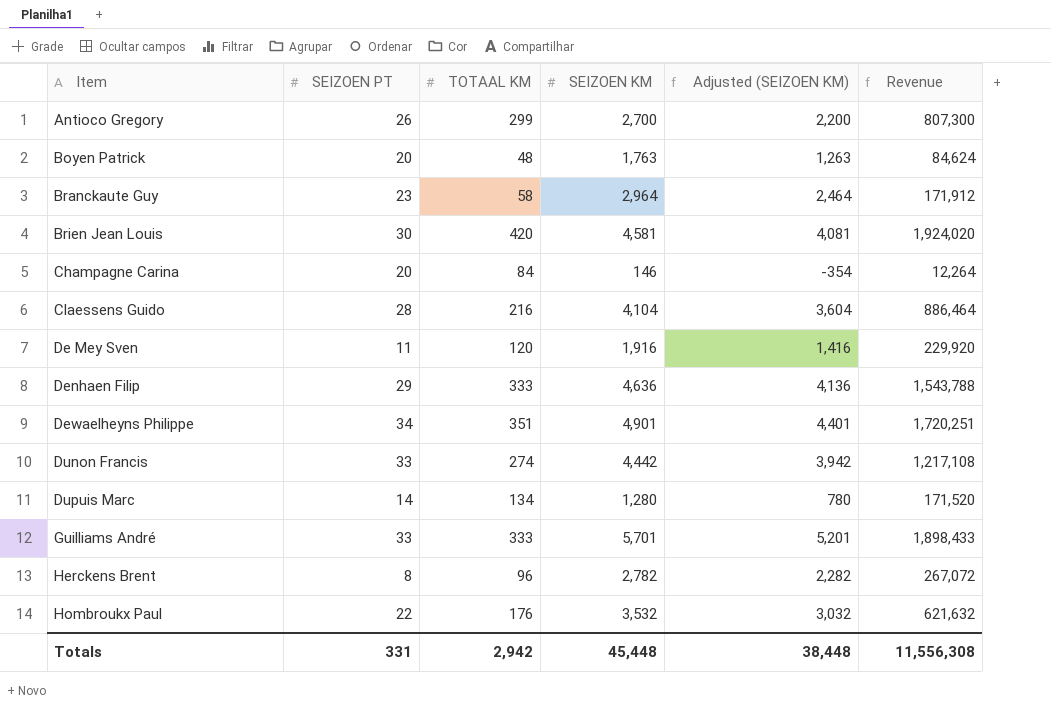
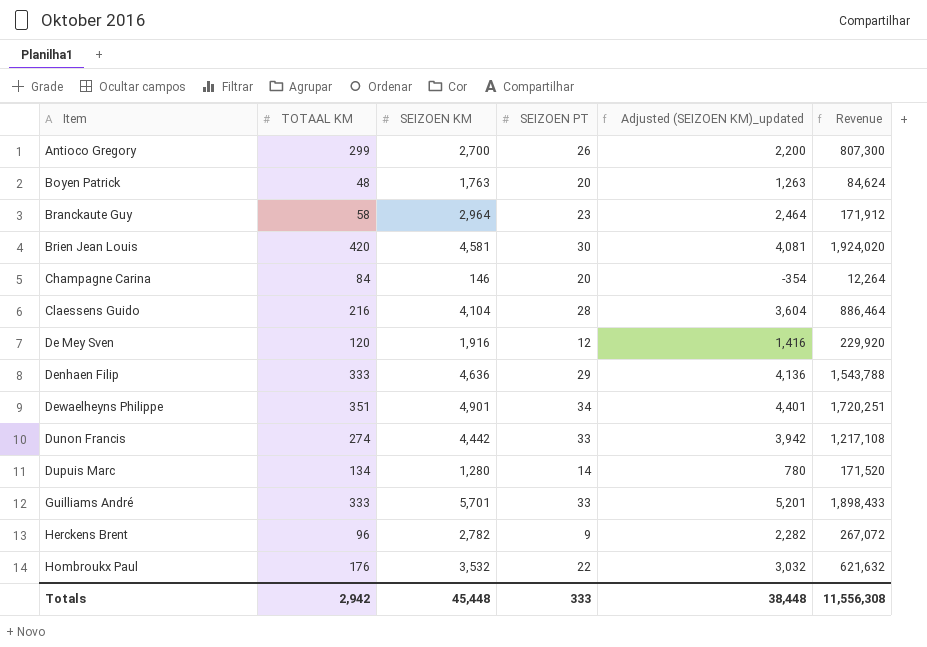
column SEIZOEN PT | position: 2 -> 4
column name: Adjusted (SEIZOEN KM) -> Adjusted (SEIZOEN KM)_updated
De Mey Sven | SEIZOEN PT: 11 -> 12
Herckens Brent | SEIZOEN PT: 8 -> 9
Totals | SEIZOEN PT: 331 -> 333

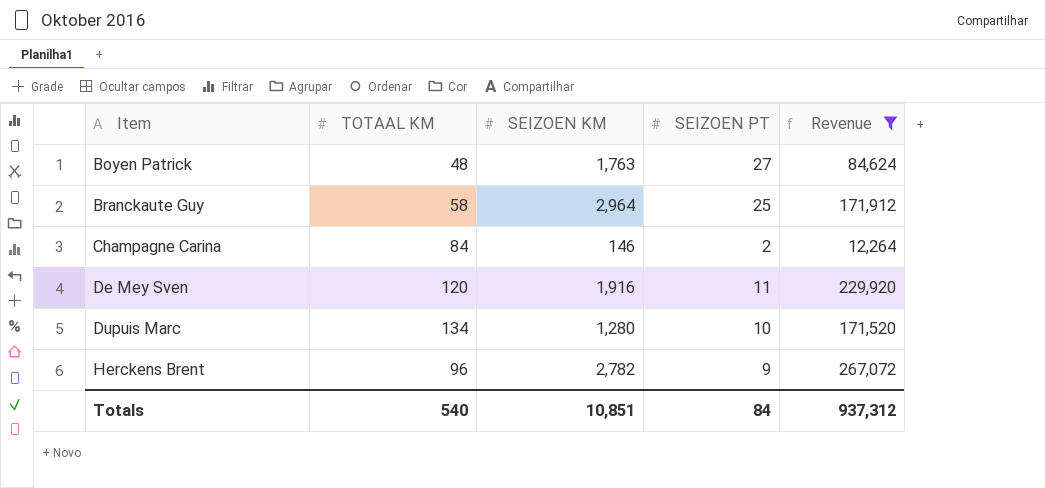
filter: none -> Revenue <= 267,072
column Adjusted (SEIZOEN KM)_updated | formula: [SEIZOEN KM] - 500 -> none
Boyen Patrick | SEIZOEN PT: 20 -> 27
Branckaute Guy | SEIZOEN PT: 23 -> 25
Champagne Carina | SEIZOEN PT: 20 -> 2
De Mey Sven | SEIZOEN PT: 12 -> 11
Dupuis Marc | SEIZOEN PT: 14 -> 10
Totals | TOTAAL KM: 2,942 -> 540
Totals | SEIZOEN KM: 45,448 -> 10,851
Totals | SEIZOEN PT: 333 -> 84
Totals | Revenue: 11,556,308 -> 937,312

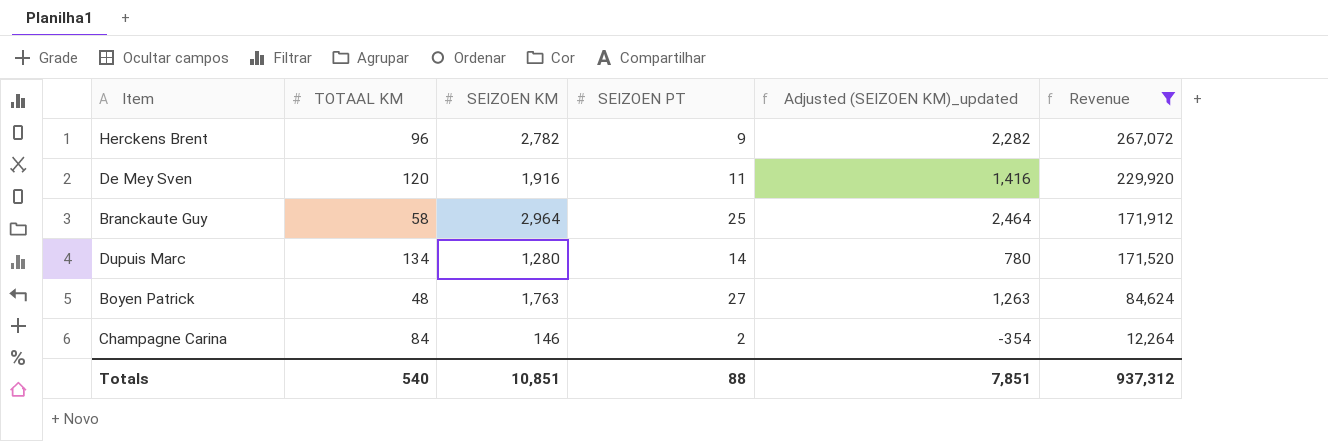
row order: Item ascending -> Revenue descending
column Adjusted (SEIZOEN KM)_updated | formula: none -> [SEIZOEN KM] - 500
Dupuis Marc | SEIZOEN PT: 10 -> 14
Totals | SEIZOEN PT: 84 -> 88

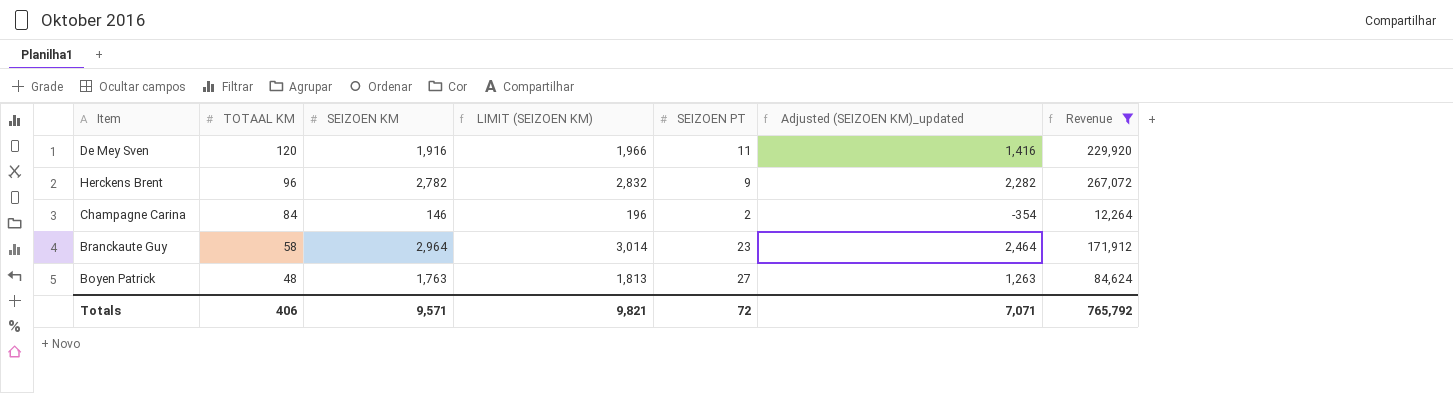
row order: Revenue descending -> TOTAAL KM descending
column LIMIT (SEIZOEN KM) | formula: none -> [SEIZOEN KM] + 50
row Dupuis Marc: 134 | 1,280 | 14 | 780 | 171,520 -> none
Branckaute Guy | SEIZOEN PT: 25 -> 23
Totals | TOTAAL KM: 540 -> 406
Totals | SEIZOEN KM: 10,851 -> 9,571
Totals | SEIZOEN PT: 88 -> 72
Totals | Adjusted (SEIZOEN KM)_updated: 7,851 -> 7,071
Totals | Revenue: 937,312 -> 765,792

